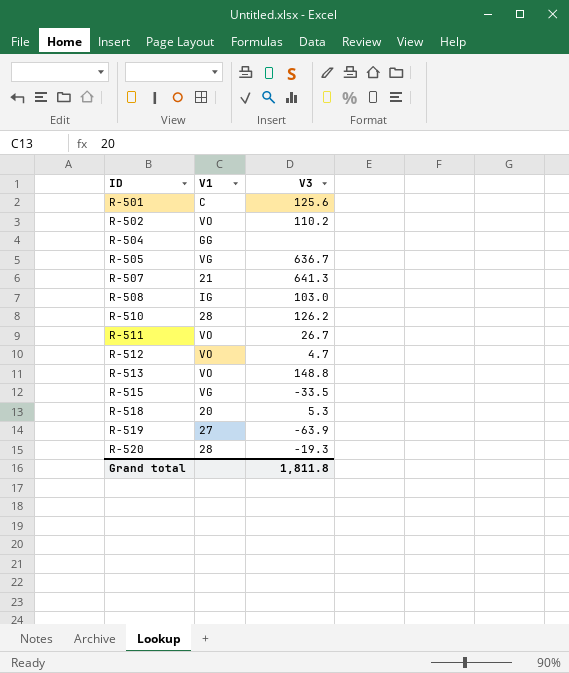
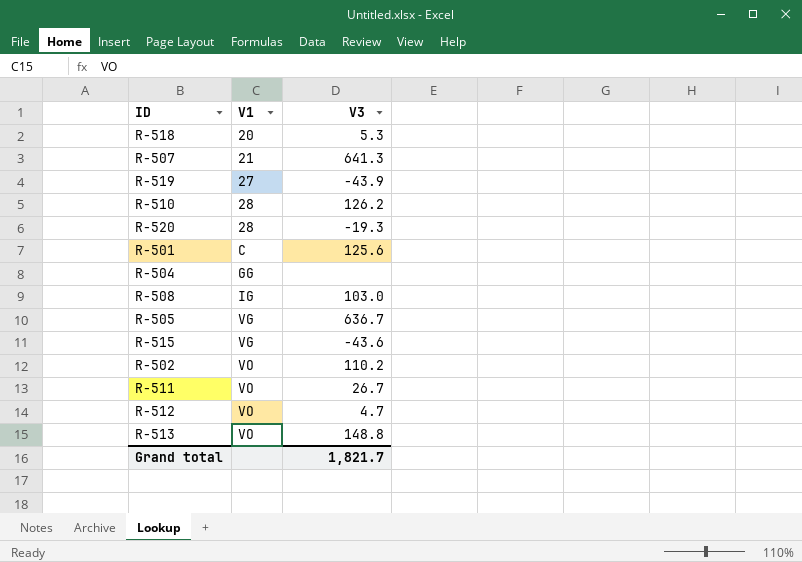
row order: ID ascending -> V1 ascending
R-519 | V3: -63.9 -> -43.9
R-515 | V3: -33.5 -> -43.6
Grand total | V3: 1,811.8 -> 1,821.7

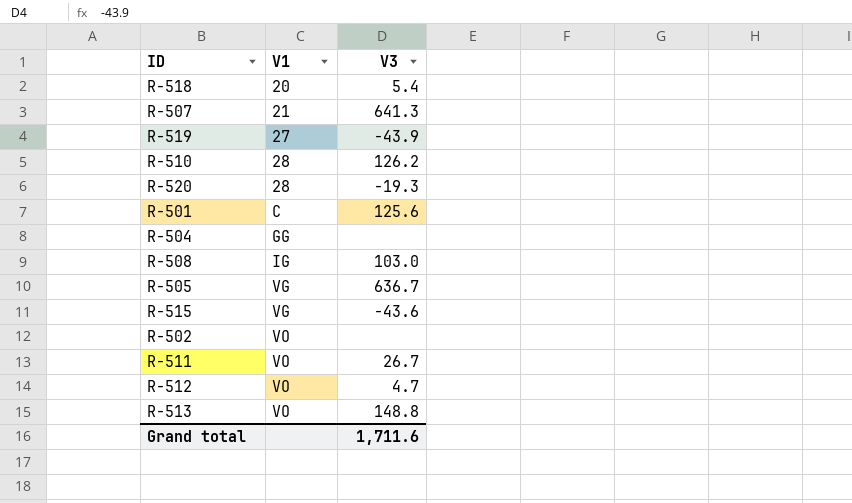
R-518 | V3: 5.3 -> 5.4
R-502 | V3: 110.2 -> none
Grand total | V3: 1,821.7 -> 1,711.6

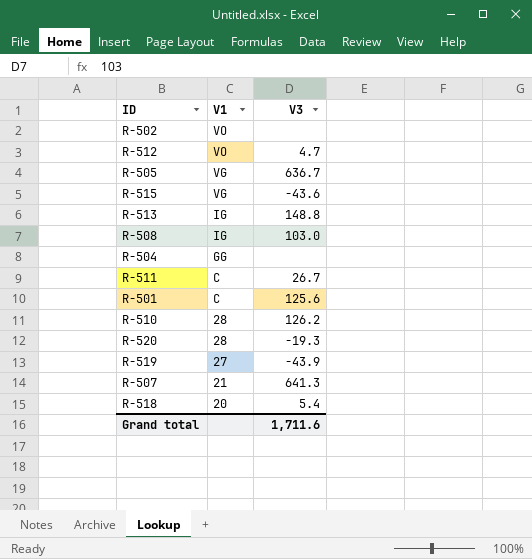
row order: V1 ascending -> V1 descending
R-513 | V1: VO -> IG
R-511 | V1: VO -> C

